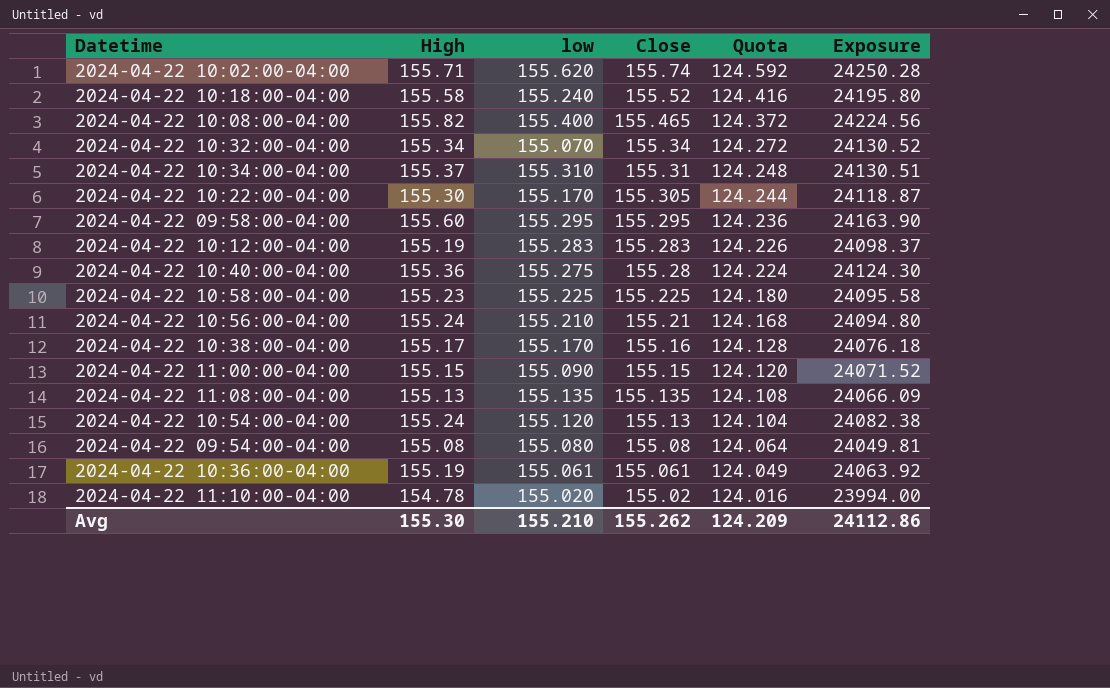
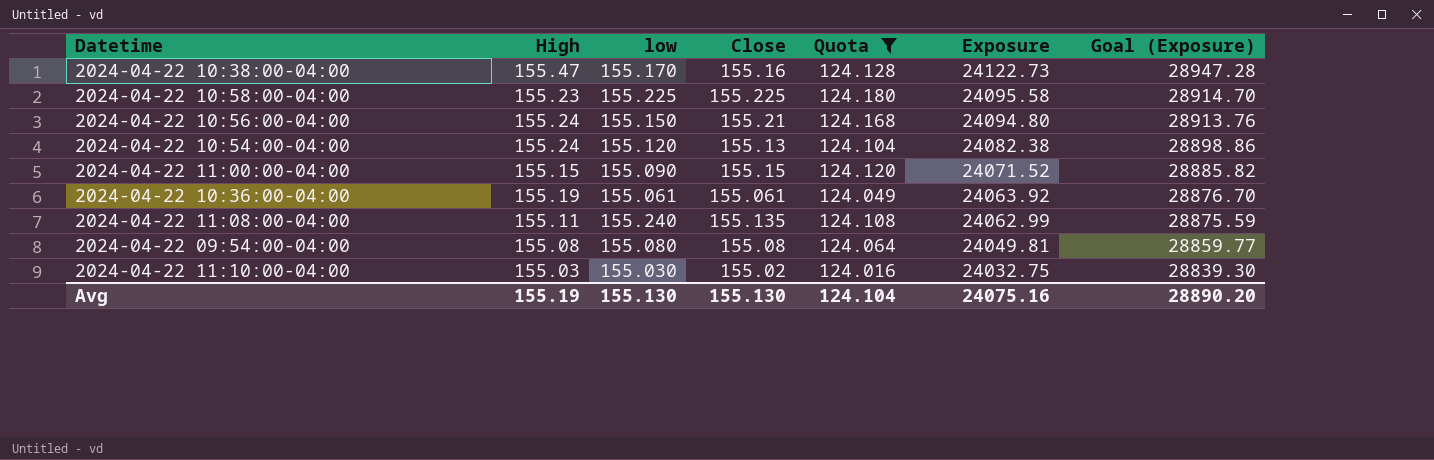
filter: none -> Quota <= 124.180
row order: Close descending -> Exposure descending
column Goal (Exposure) | formula: none -> [Exposure] * 1.2
2024-04-22 10:38:00-04:00 | High: 155.17 -> 155.47
2024-04-22 10:38:00-04:00 | Exposure: 24076.18 -> 24122.73
2024-04-22 10:56:00-04:00 | low: 155.210 -> 155.150
2024-04-22 11:08:00-04:00 | High: 155.13 -> 155.11
2024-04-22 11:08:00-04:00 | low: 155.135 -> 155.240
2024-04-22 11:08:00-04:00 | Exposure: 24066.09 -> 24062.99
2024-04-22 11:10:00-04:00 | High: 154.78 -> 155.03
2024-04-22 11:10:00-04:00 | low: 155.020 -> 155.030
2024-04-22 11:10:00-04:00 | Exposure: 23994.00 -> 24032.75
Avg | High: 155.30 -> 155.19
Avg | low: 155.210 -> 155.130
Avg | Close: 155.262 -> 155.130
Avg | Quota: 124.209 -> 124.104
Avg | Exposure: 24112.86 -> 24075.16

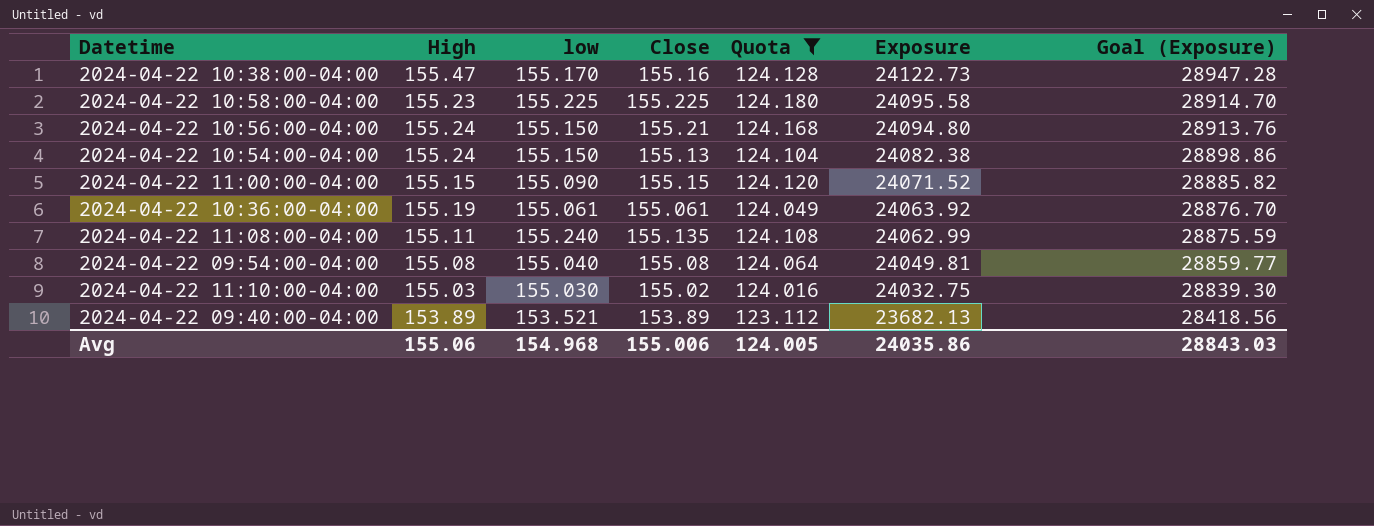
2024-04-22 10:54:00-04:00 | low: 155.120 -> 155.150
2024-04-22 09:54:00-04:00 | low: 155.080 -> 155.040
row 2024-04-22 09:40:00-04:00: none -> 153.89 | 153.521 | 153.89 | 123.112 | 23682.13 | 28418.56
Avg | High: 155.19 -> 155.06
Avg | low: 155.130 -> 154.968
Avg | Close: 155.130 -> 155.006
Avg | Quota: 124.104 -> 124.005
Avg | Exposure: 24075.16 -> 24035.86
Avg | Goal (Exposure): 28890.20 -> 28843.03

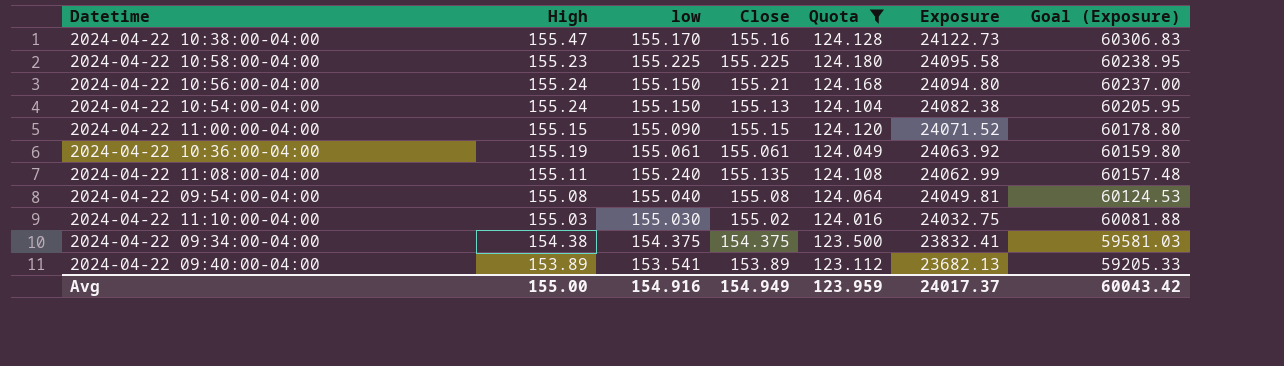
column Goal (Exposure) | formula: [Exposure] * 1.2 -> [Exposure] * 2.5
row 2024-04-22 09:34:00-04:00: none -> 154.38 | 154.375 | 154.375 | 123.500 | 23832.41 | 59581.03
2024-04-22 09:40:00-04:00 | low: 153.521 -> 153.541
Avg | High: 155.06 -> 155.00
Avg | low: 154.968 -> 154.916
Avg | Close: 155.006 -> 154.949
Avg | Quota: 124.005 -> 123.959
Avg | Exposure: 24035.86 -> 24017.37
Avg | Goal (Exposure): 28843.03 -> 60043.42

